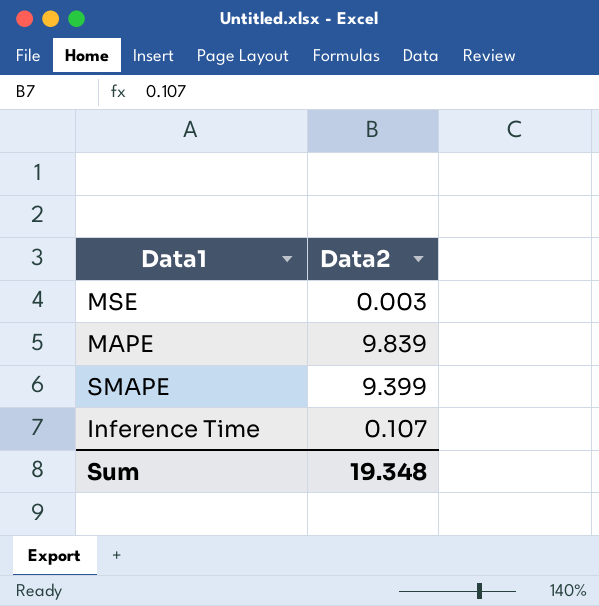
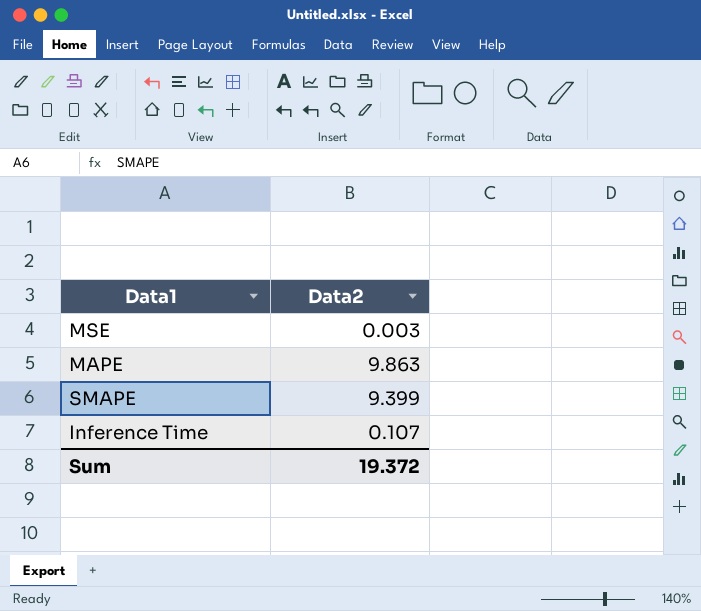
MAPE | Data2: 9.839 -> 9.863
Sum | Data2: 19.348 -> 19.372

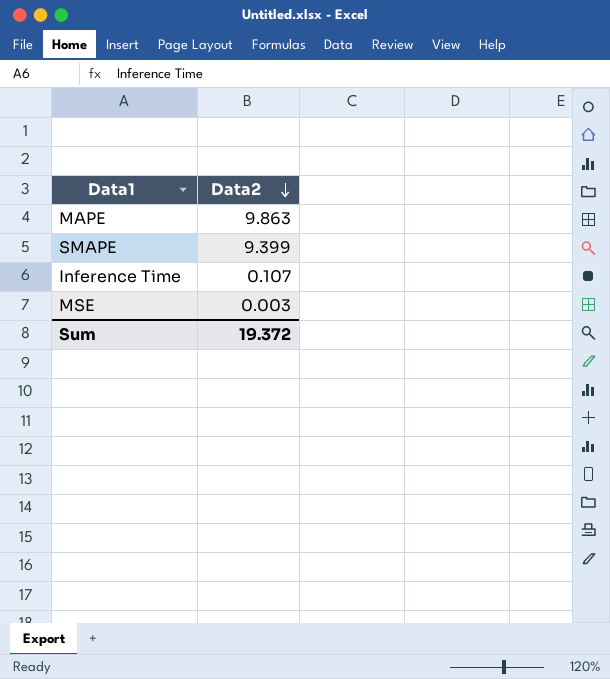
row order: none -> Data2 descending

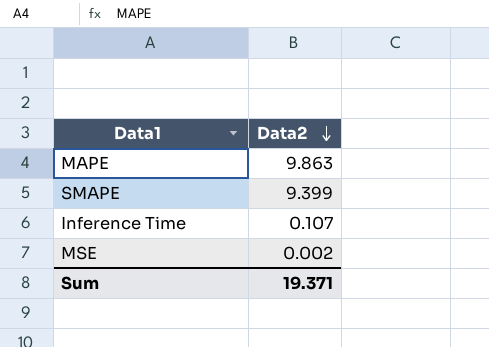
MSE | Data2: 0.003 -> 0.002
Sum | Data2: 19.372 -> 19.371

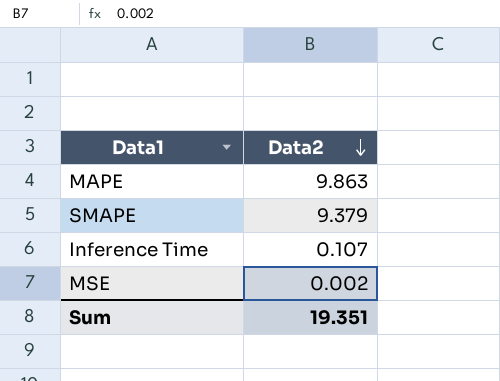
SMAPE | Data2: 9.399 -> 9.379
Sum | Data2: 19.371 -> 19.351

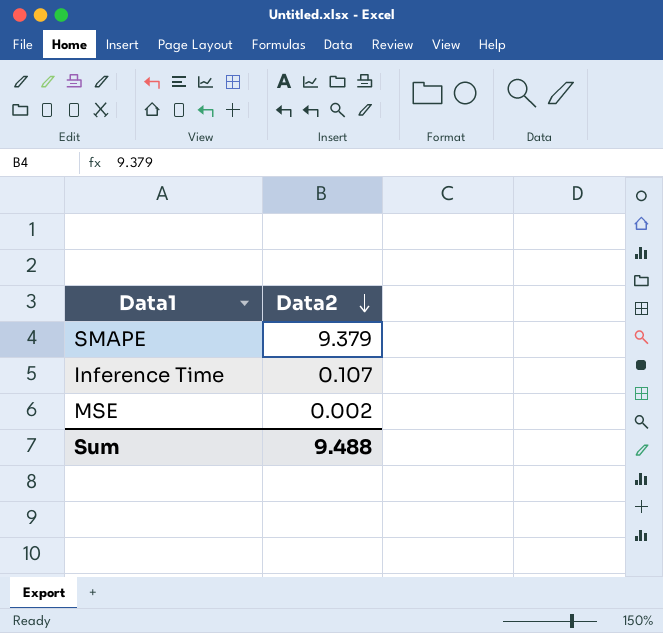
row MAPE: 9.863 -> none
Sum | Data2: 19.351 -> 9.488

